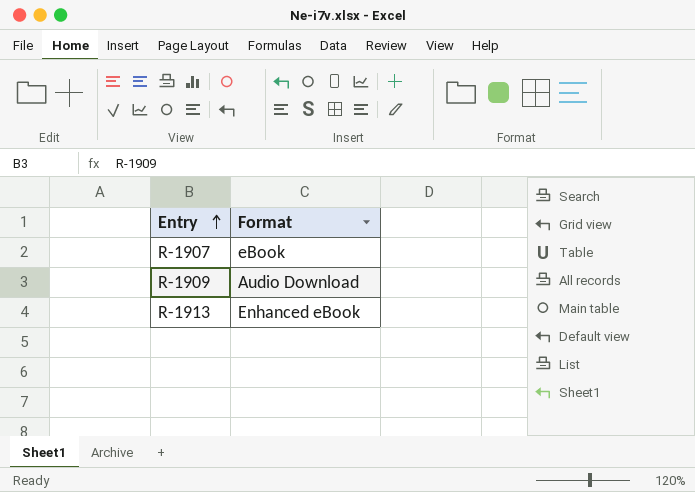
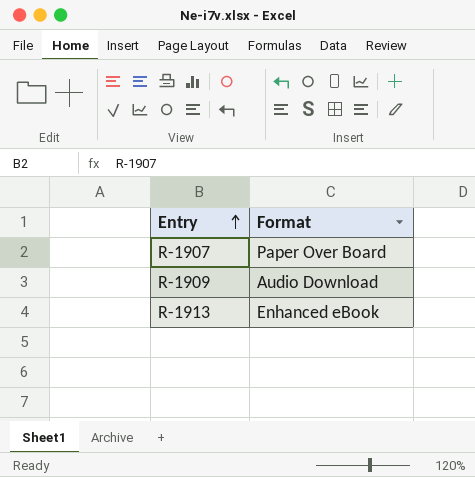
R-1907 | Format: eBook -> Paper Over Board

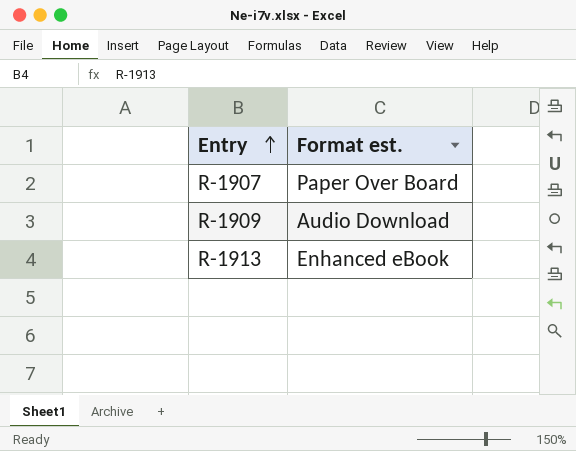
column name: Format -> Format est.

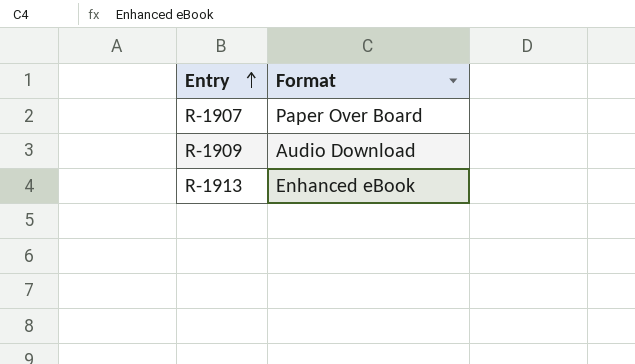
column name: Format est. -> Format

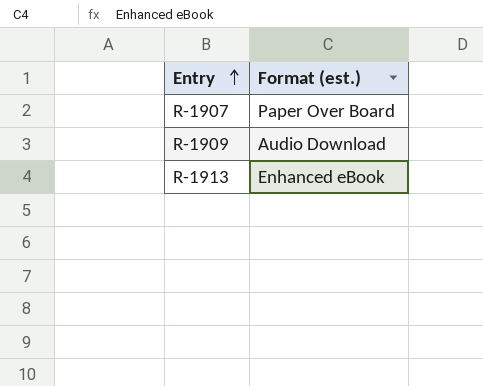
column name: Format -> Format (est.)

